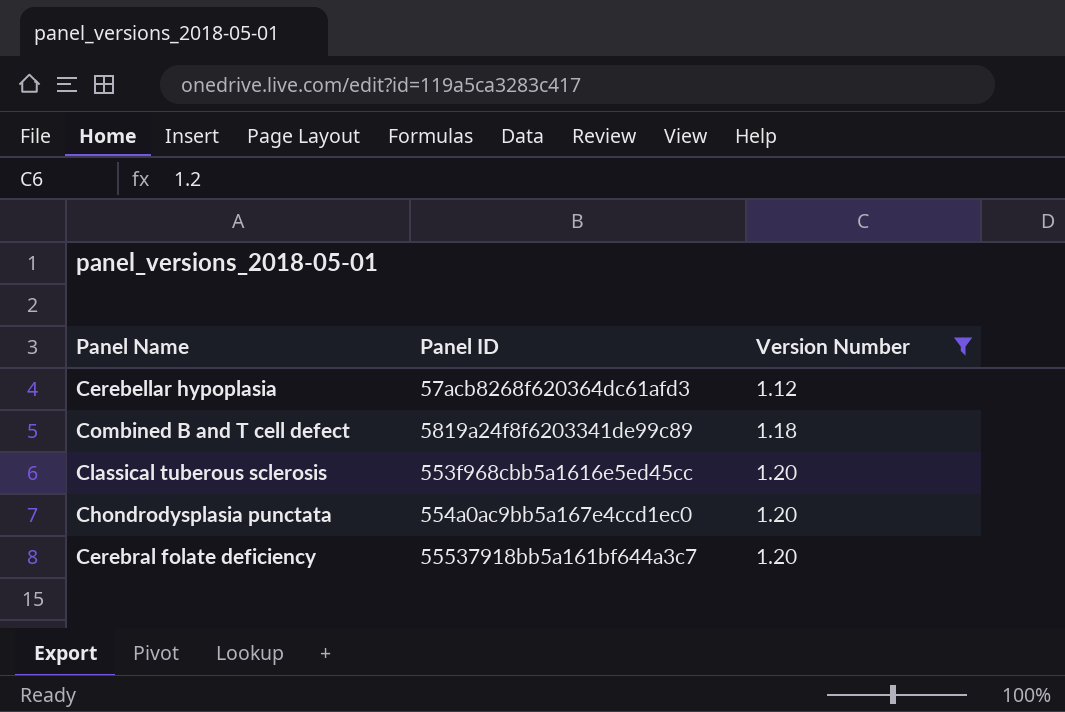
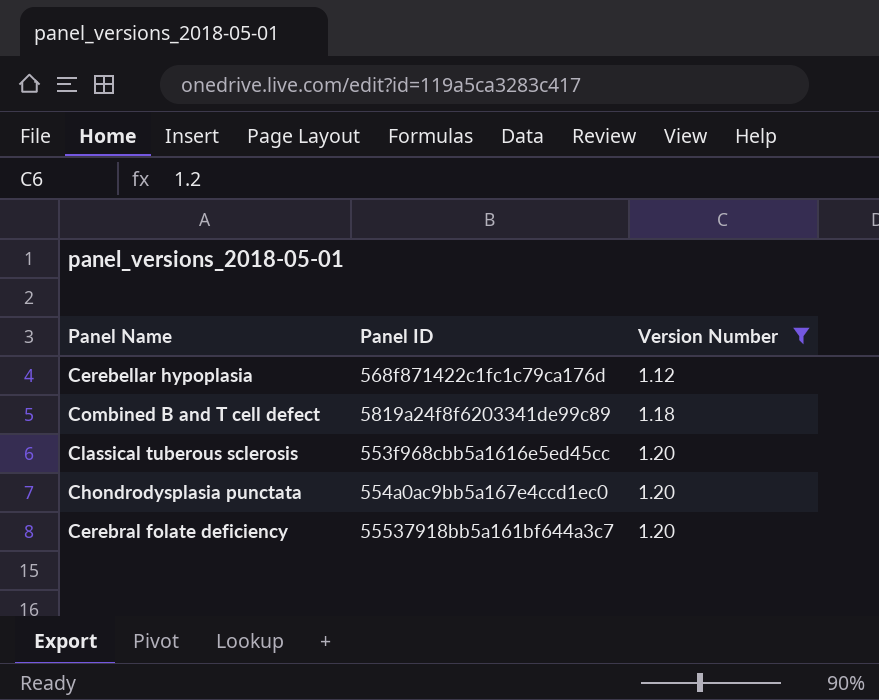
Cerebellar hypoplasia | Panel ID: 57acb8268f620364dc61afd3 -> 568f871422c1fc1c79ca176d

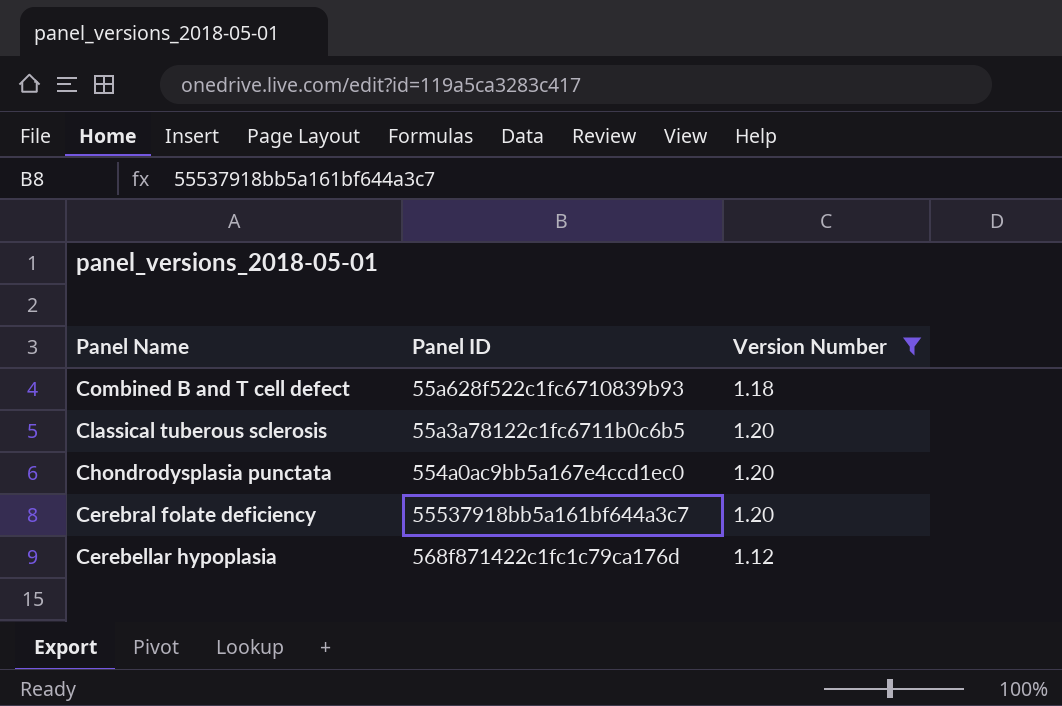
row order: Version Number ascending -> Panel Name descending
Combined B and T cell defect | Panel ID: 5819a24f8f6203341de99c89 -> 55a628f522c1fc6710839b93
Classical tuberous sclerosis | Panel ID: 553f968cbb5a1616e5ed45cc -> 55a3a78122c1fc6711b0c6b5

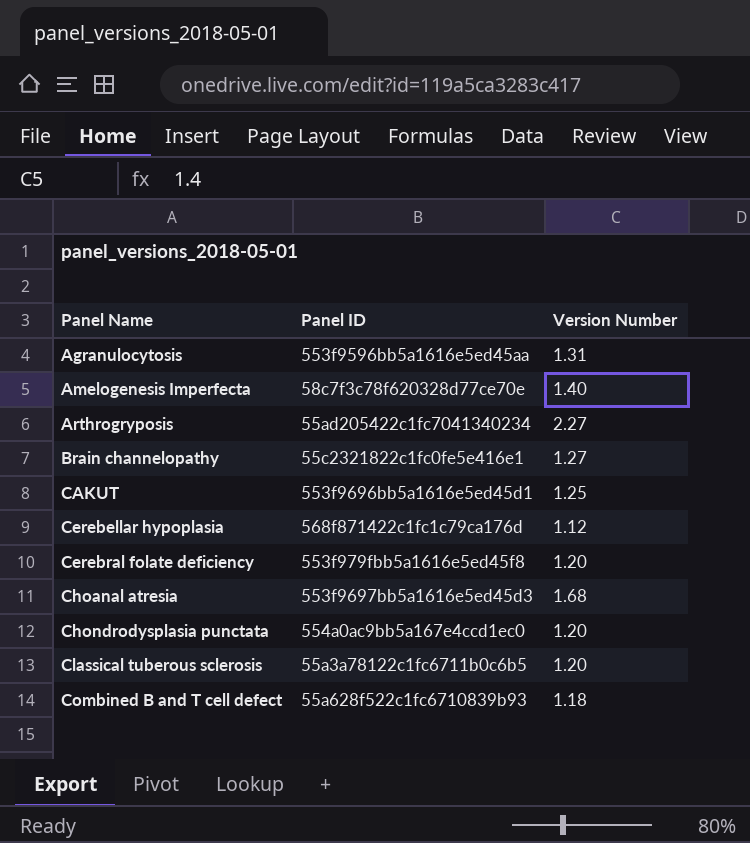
filter: Version Number <= 1.20 -> none
row order: Panel Name descending -> Panel Name ascending
Cerebral folate deficiency | Panel ID: 55537918bb5a161bf644a3c7 -> 553f979fbb5a1616e5ed45f8

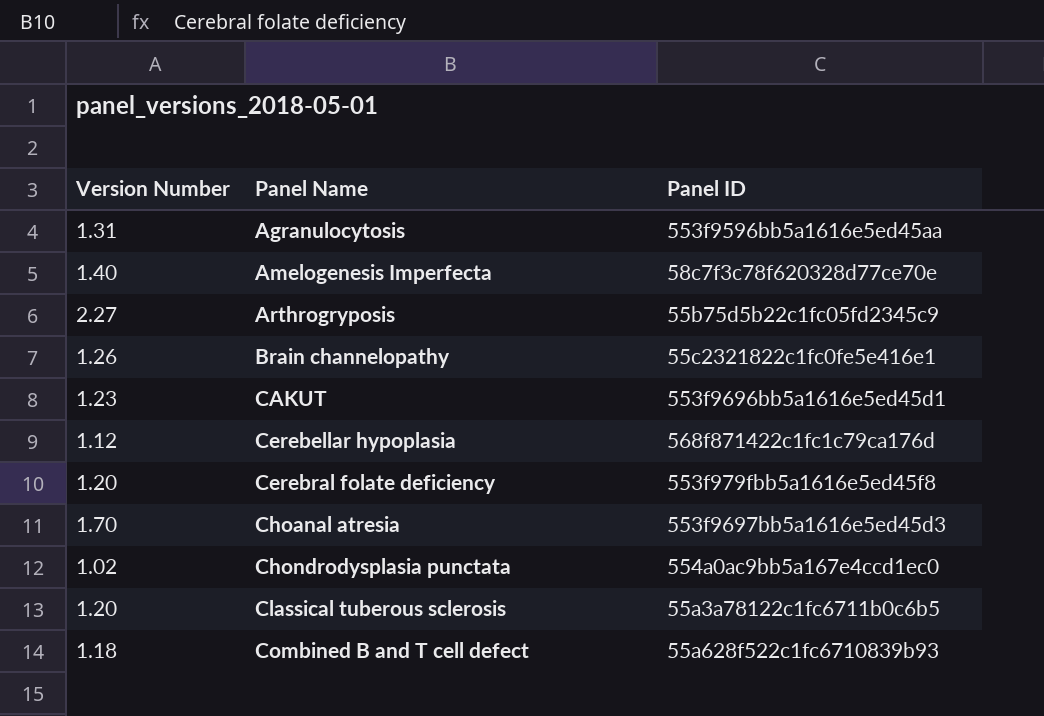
column Version Number | position: 3 -> 1
Arthrogryposis | Panel ID: 55ad205422c1fc7041340234 -> 55b75d5b22c1fc05fd2345c9
Brain channelopathy | Version Number: 1.27 -> 1.26
CAKUT | Version Number: 1.25 -> 1.23
Choanal atresia | Version Number: 1.68 -> 1.70
Chondrodysplasia punctata | Version Number: 1.20 -> 1.02

